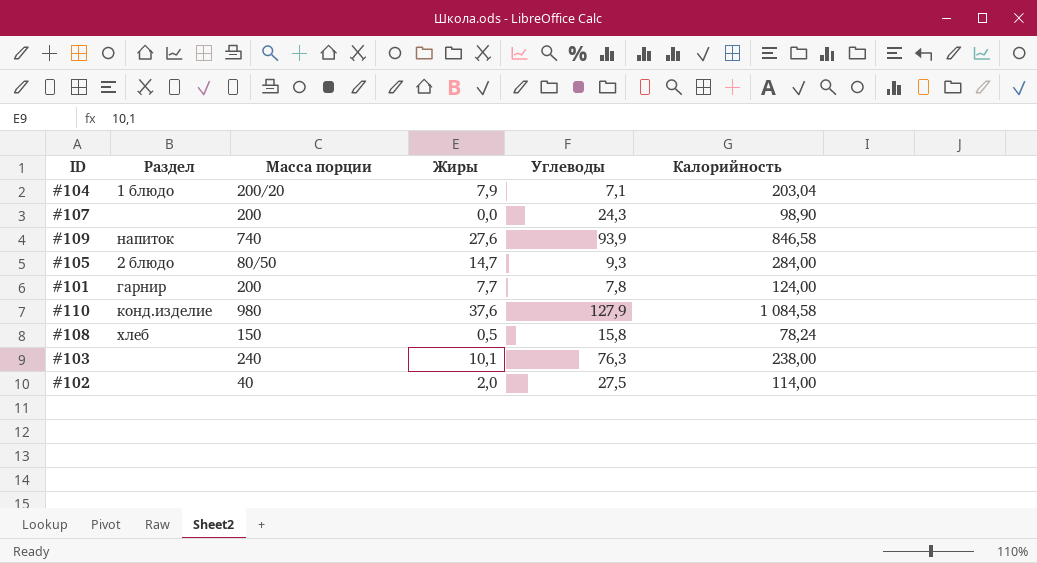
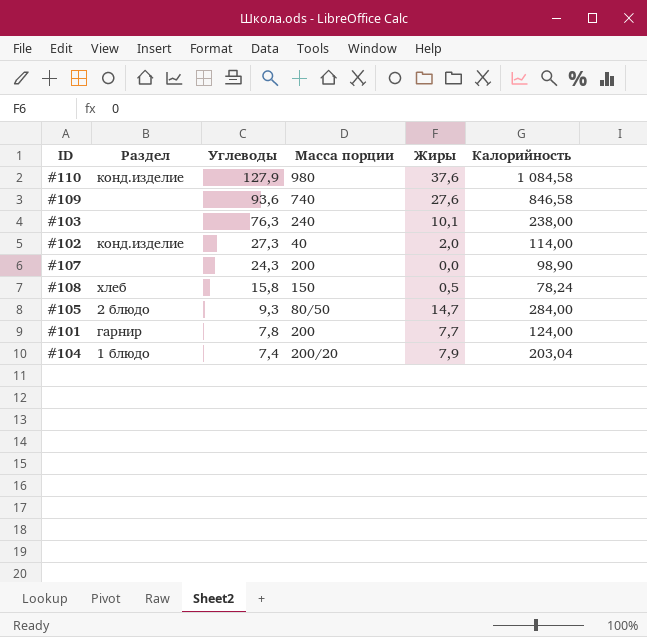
row order: none -> Углеводы descending
column Углеводы | position: 5 -> 3
#109 | Раздел: напиток -> none
#109 | Углеводы: 93,9 -> 93,6
#102 | Раздел: none -> конд.изделие
#102 | Углеводы: 27,5 -> 27,3
#104 | Углеводы: 7,1 -> 7,4

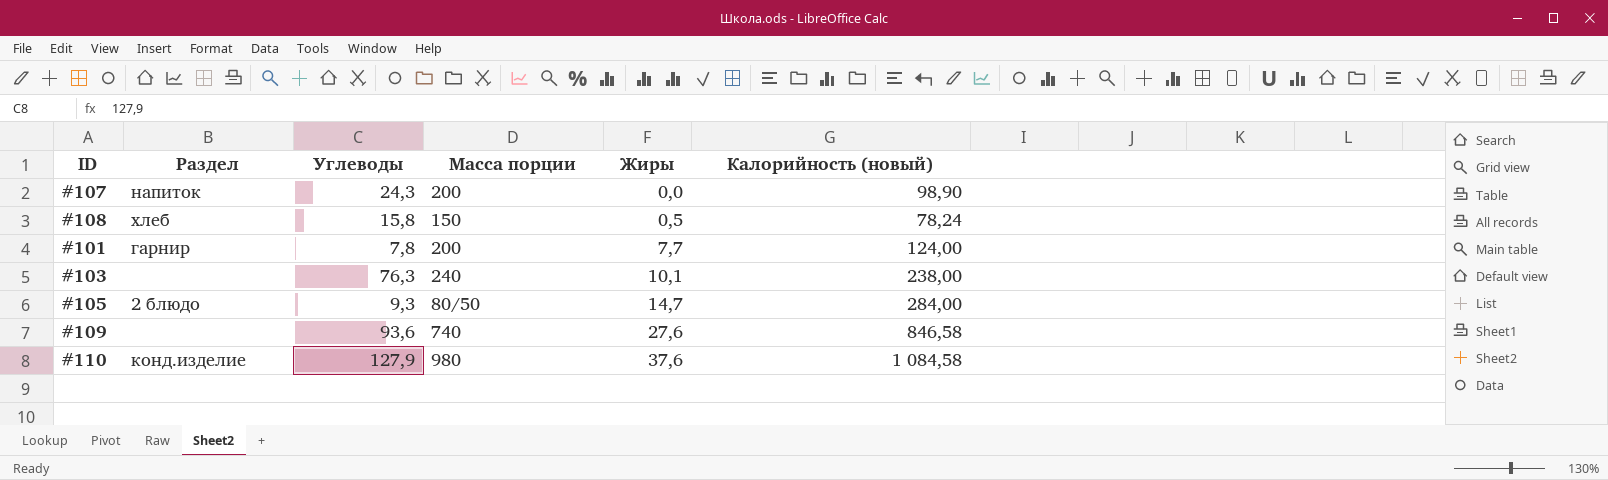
row order: Углеводы descending -> Жиры ascending
column name: Калорийность -> Калорийность (новый)
row #102: конд.изделие | 27,3 | 40 | 2,0 | 114,00 -> none
row #104: 1 блюдо | 7,4 | 200/20 | 7,9 | 203,04 -> none
#107 | Раздел: none -> напиток

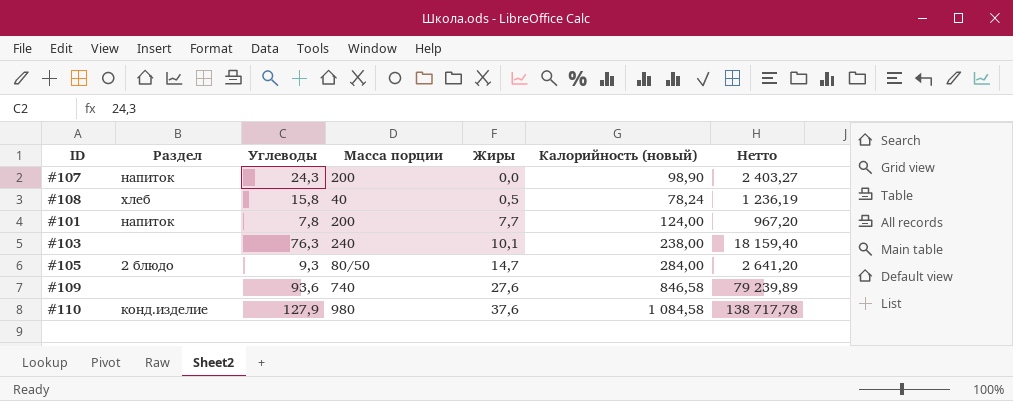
column Нетто | formula: none -> [Углеводы] * [Калорийность (новый)]
#108 | Масса порции: 150 -> 40
#101 | Раздел: гарнир -> напиток

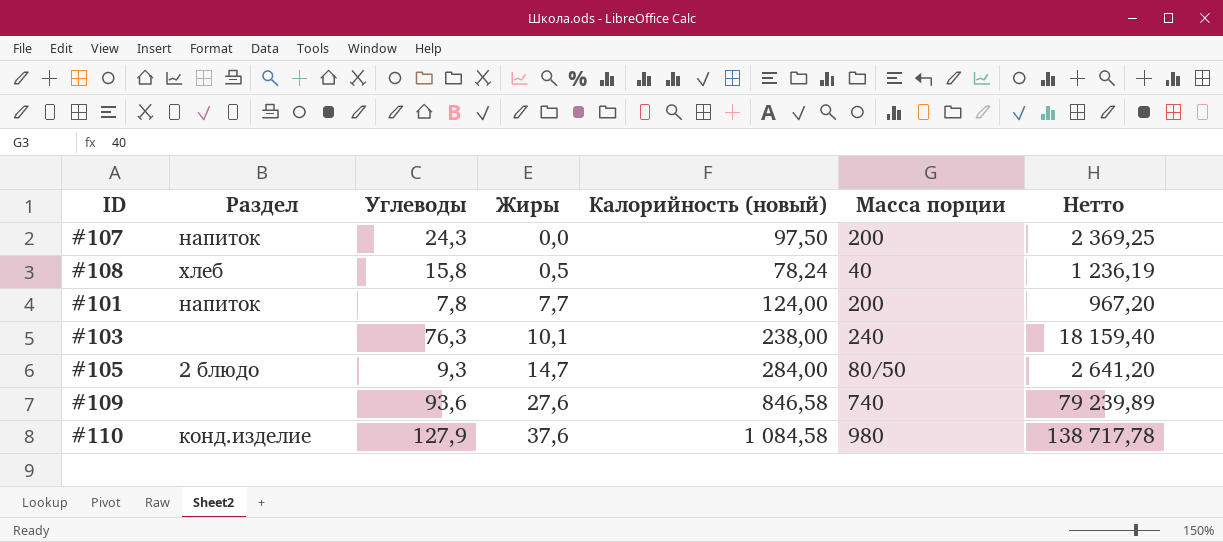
column Масса порции | position: 4 -> 6
#107 | Калорийность (новый): 98,90 -> 97,50
#107 | Нетто: 2 403,27 -> 2 369,25

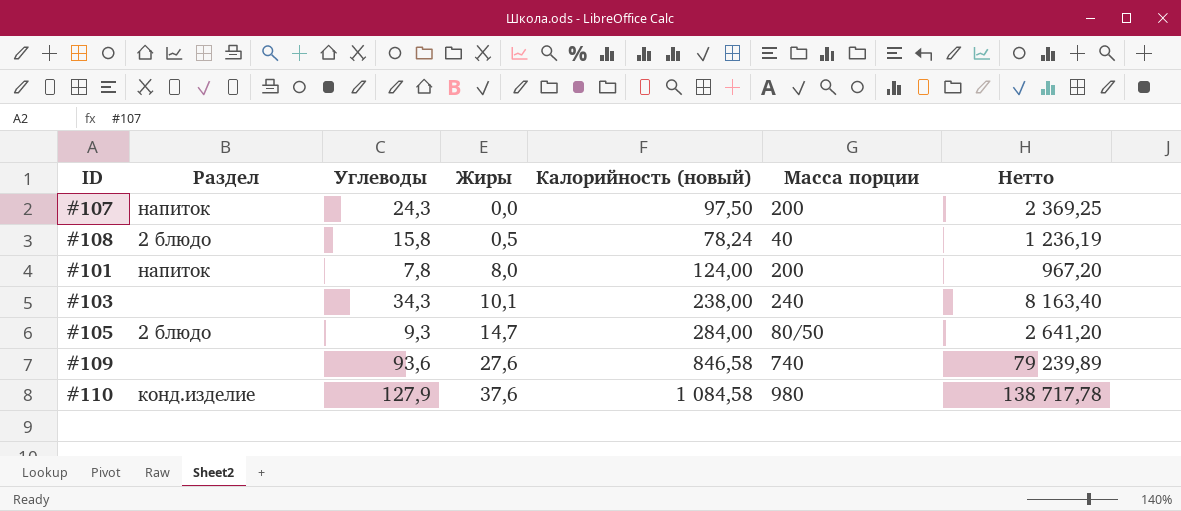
#108 | Раздел: хлеб -> 2 блюдо
#101 | Жиры: 7,7 -> 8,0
#103 | Углеводы: 76,3 -> 34,3
#103 | Нетто: 18 159,40 -> 8 163,40

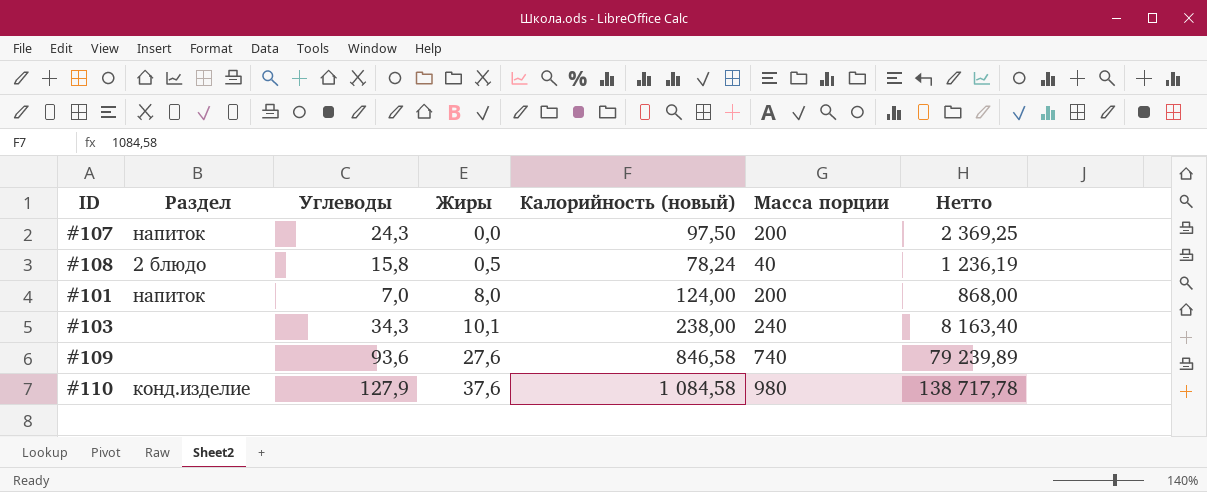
row #105: 2 блюдо | 9,3 | 14,7 | 284,00 | 80/50 | 2 641,20 -> none
#101 | Углеводы: 7,8 -> 7,0
#101 | Нетто: 967,20 -> 868,00

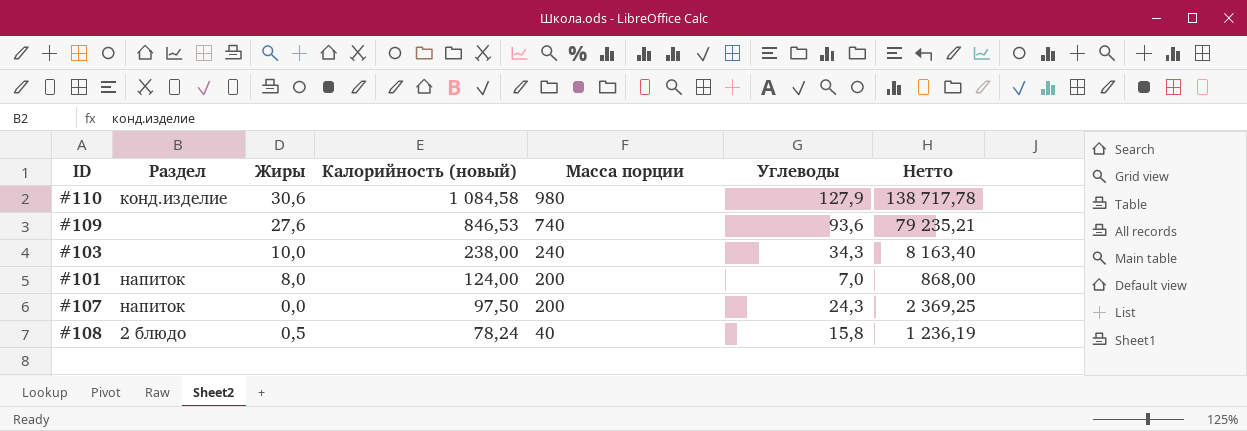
row order: Жиры ascending -> Калорийность (новый) descending
column Углеводы | position: 3 -> 6
#110 | Жиры: 37,6 -> 30,6
#109 | Калорийность (новый): 846,58 -> 846,53
#109 | Нетто: 79 239,89 -> 79 235,21
#103 | Жиры: 10,1 -> 10,0

